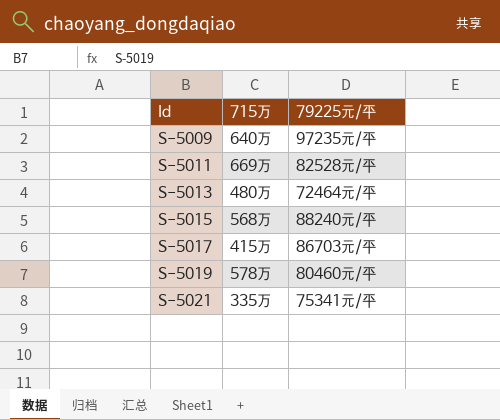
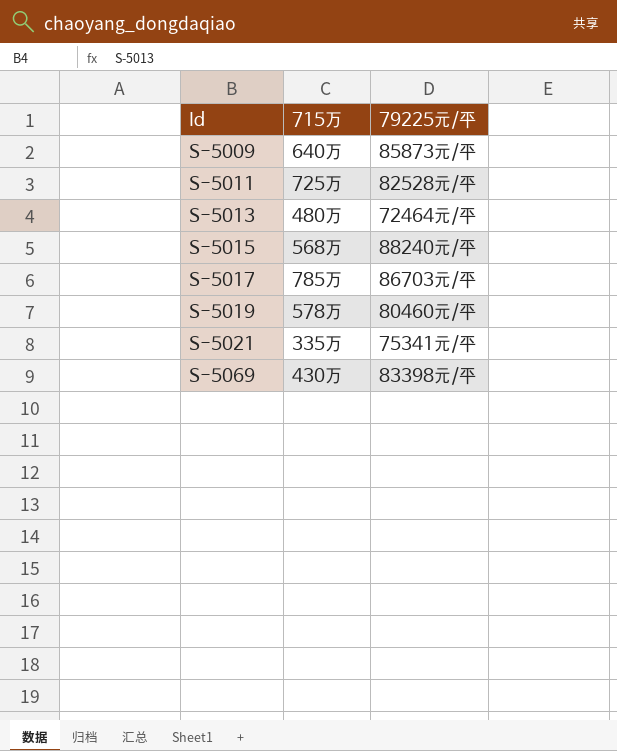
S-5009 | 79225元/平: 97235元/平 -> 85873元/平
S-5011 | 715万: 669万 -> 725万
S-5017 | 715万: 415万 -> 785万
row S-5069: none -> 430万 | 83398元/平

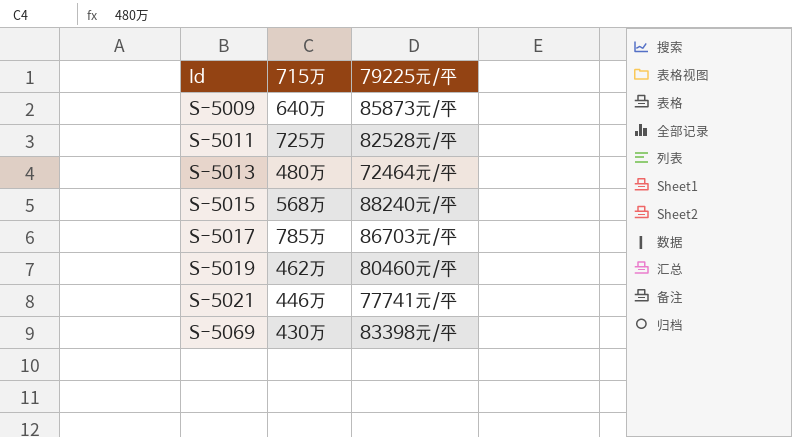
S-5019 | 715万: 578万 -> 462万
S-5021 | 715万: 335万 -> 446万
S-5021 | 79225元/平: 75341元/平 -> 77741元/平

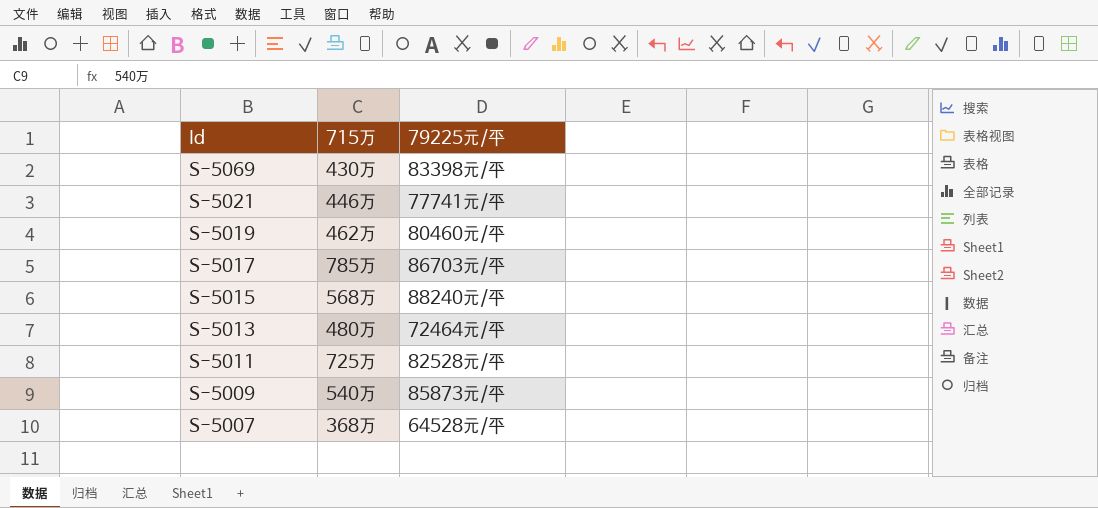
row order: Id ascending -> Id descending
S-5009 | 715万: 640万 -> 540万
row S-5007: none -> 368万 | 64528元/平

